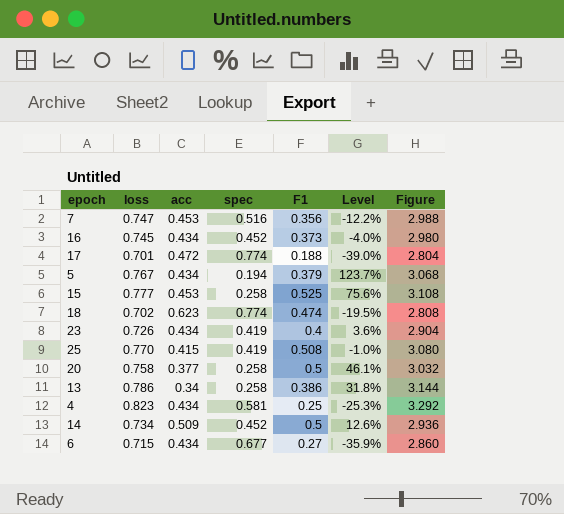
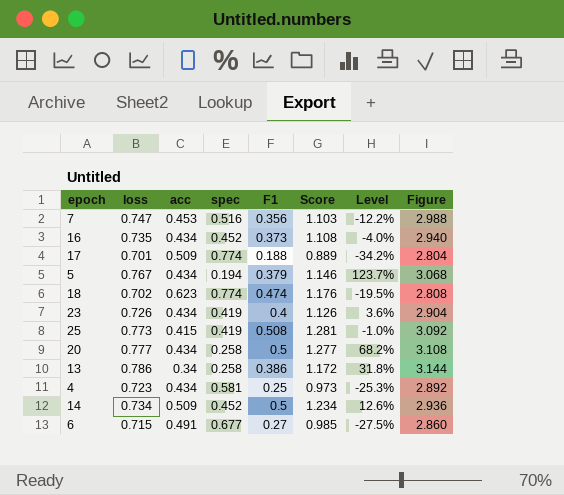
column Score | formula: none -> [loss] + [F1]
row 15: 0.777 | 0.453 | 0.258 | 0.525 | 75.6% | 3.108 -> none
16 | loss: 0.745 -> 0.735
16 | Figure: 2.980 -> 2.940
17 | acc: 0.472 -> 0.509
17 | Level: -39.0% -> -34.2%
25 | loss: 0.770 -> 0.773
25 | Figure: 3.080 -> 3.092
20 | loss: 0.758 -> 0.777
20 | acc: 0.377 -> 0.434
20 | Level: 46.1% -> 68.2%
20 | Figure: 3.032 -> 3.108
4 | loss: 0.823 -> 0.723
4 | Figure: 3.292 -> 2.892
6 | acc: 0.434 -> 0.491
6 | Level: -35.9% -> -27.5%

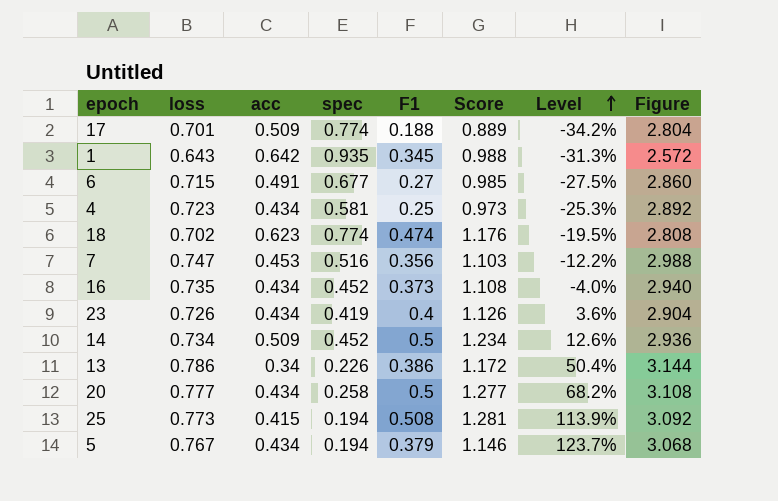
row order: none -> Level ascending
row 1: none -> 0.643 | 0.642 | 0.935 | 0.345 | 0.988 | -31.3% | 2.572
13 | spec: 0.258 -> 0.226
13 | Level: 31.8% -> 50.4%
25 | spec: 0.419 -> 0.194
25 | Level: -1.0% -> 113.9%

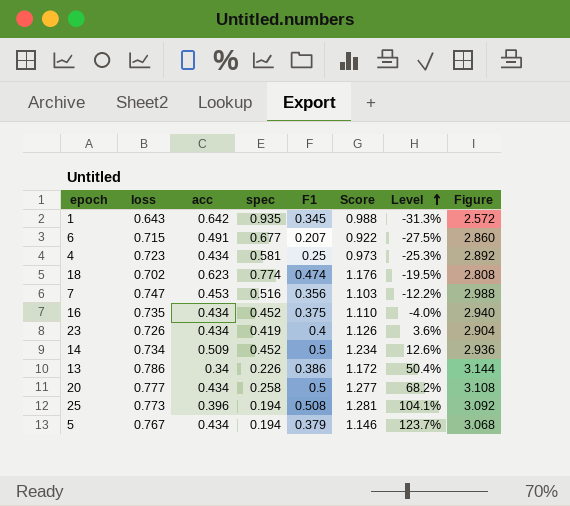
row 17: 0.701 | 0.509 | 0.774 | 0.188 | 0.889 | -34.2% | 2.804 -> none
6 | F1: 0.27 -> 0.207
6 | Score: 0.985 -> 0.922
16 | F1: 0.373 -> 0.375
16 | Score: 1.108 -> 1.110
25 | acc: 0.415 -> 0.396
25 | Level: 113.9% -> 104.1%

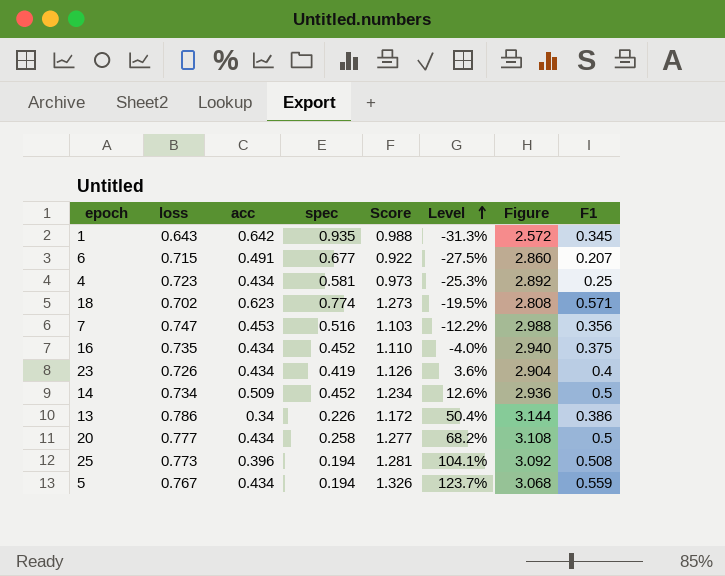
column F1 | position: 5 -> 8
18 | Score: 1.176 -> 1.273
18 | F1: 0.474 -> 0.571
5 | Score: 1.146 -> 1.326
5 | F1: 0.379 -> 0.559

